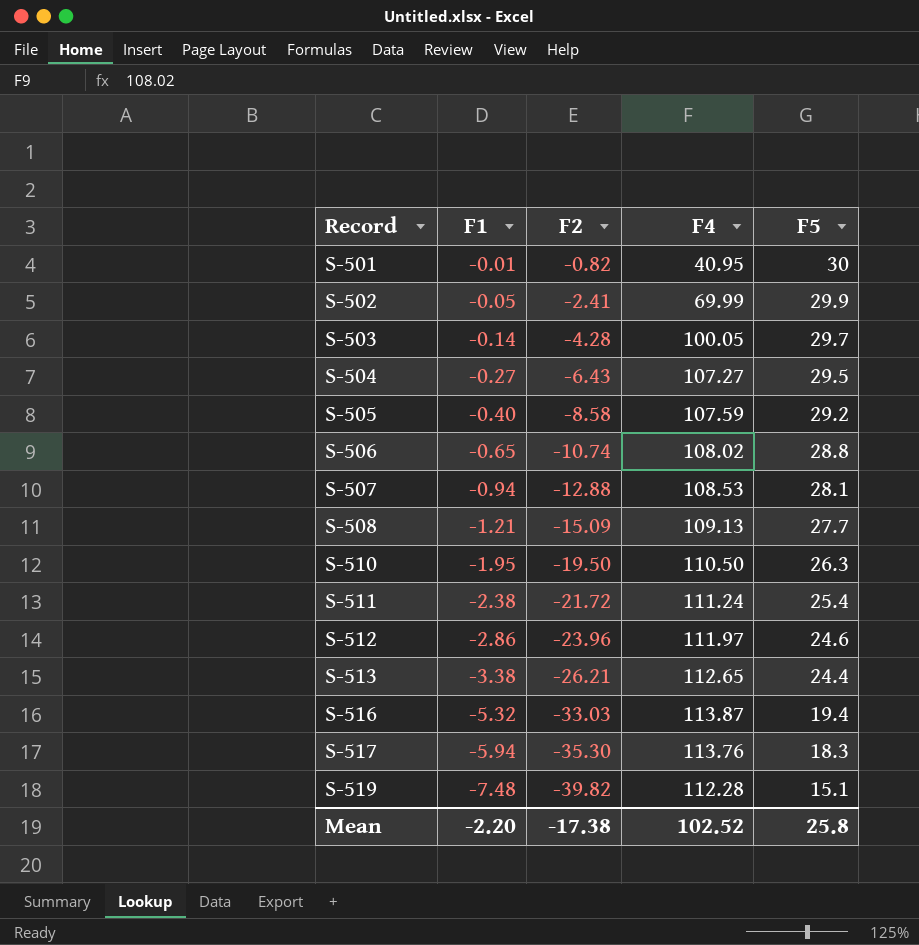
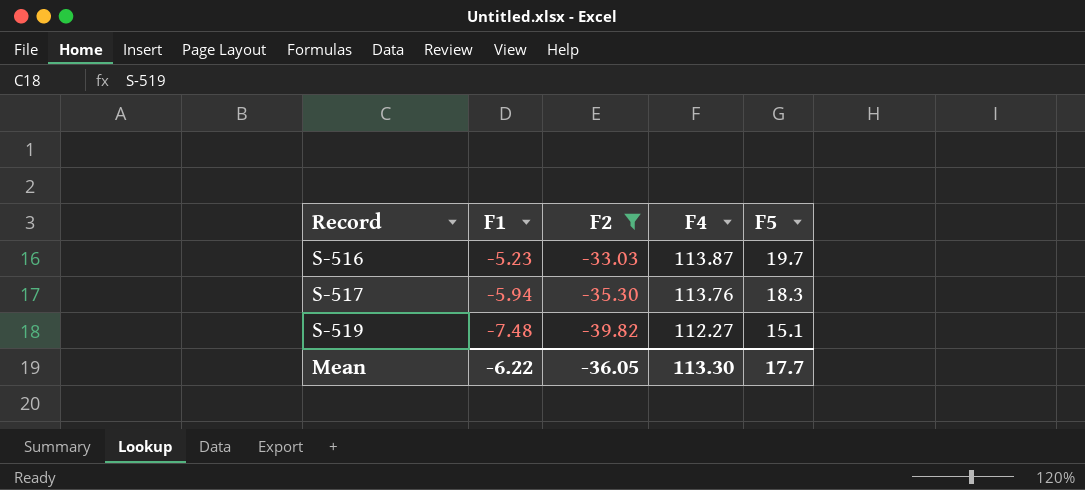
filter: none -> F2 <= -33.03
S-516 | F1: -5.32 -> -5.23
S-516 | F5: 19.4 -> 19.7
S-519 | F4: 112.28 -> 112.27
Mean | F1: -2.20 -> -6.22
Mean | F2: -17.38 -> -36.05
Mean | F4: 102.52 -> 113.30
Mean | F5: 25.8 -> 17.7

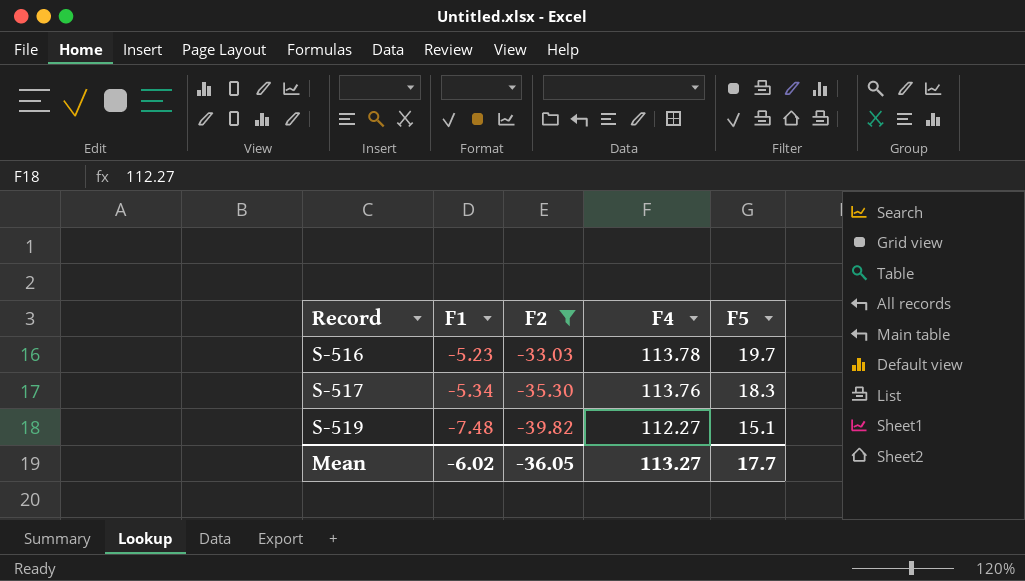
S-516 | F4: 113.87 -> 113.78
S-517 | F1: -5.94 -> -5.34
Mean | F1: -6.22 -> -6.02
Mean | F4: 113.30 -> 113.27

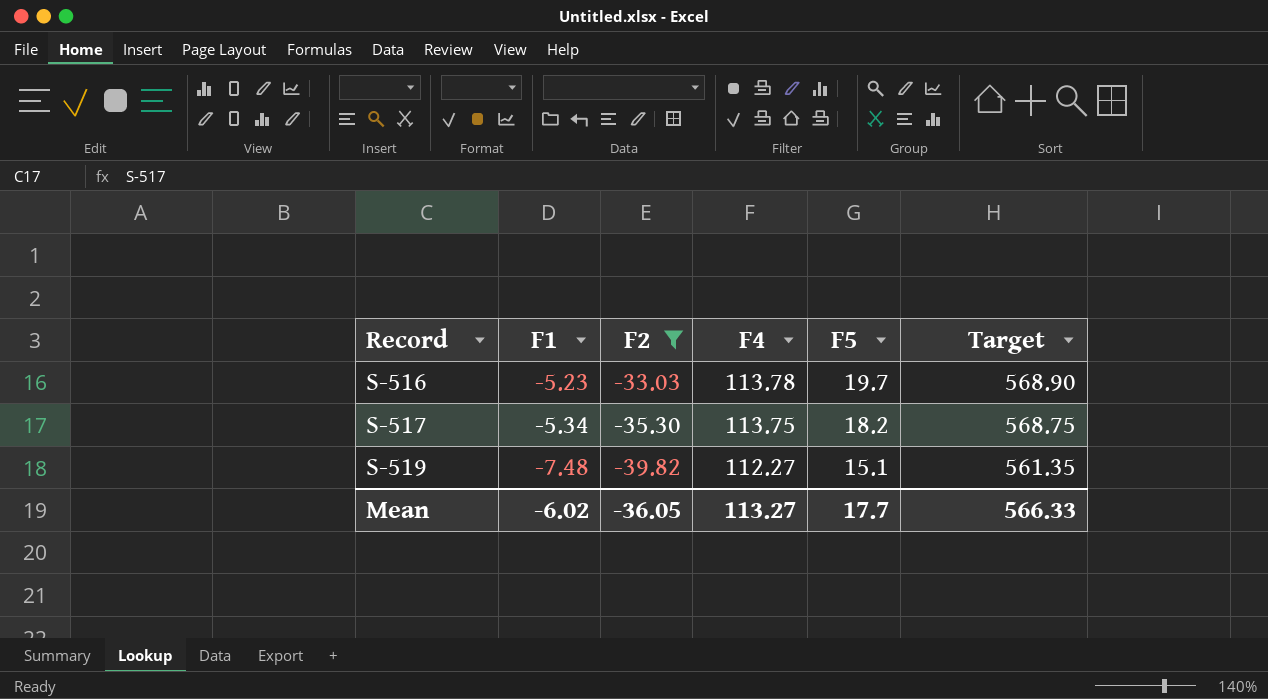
column Target | formula: none -> [F4] * 5
S-517 | F4: 113.76 -> 113.75
S-517 | F5: 18.3 -> 18.2

